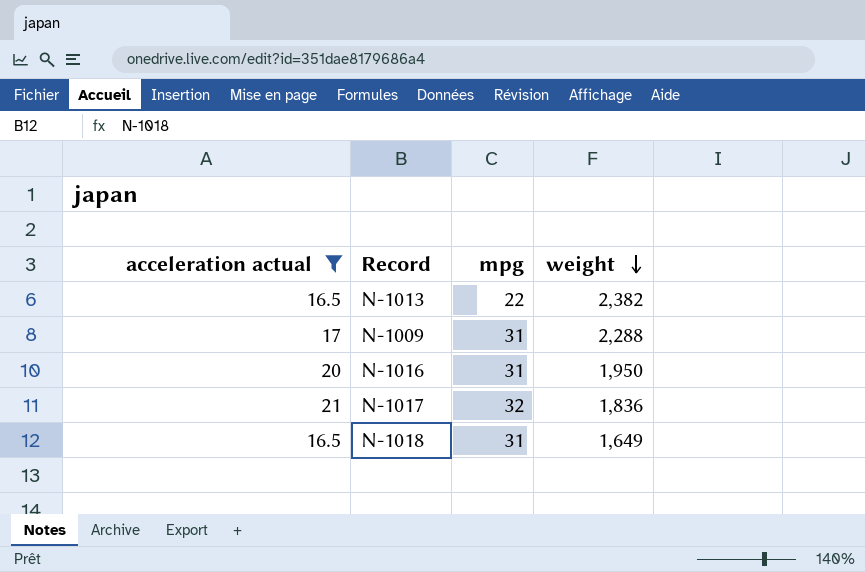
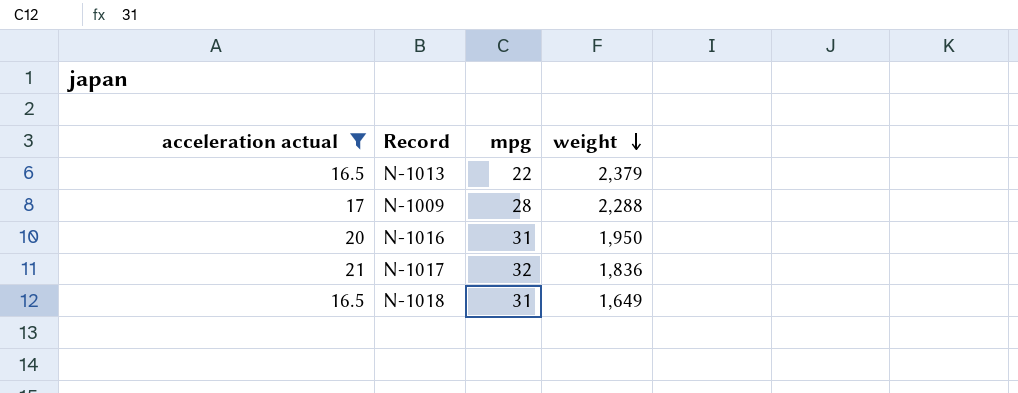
N-1013 | weight: 2,382 -> 2,379
N-1009 | mpg: 31 -> 28

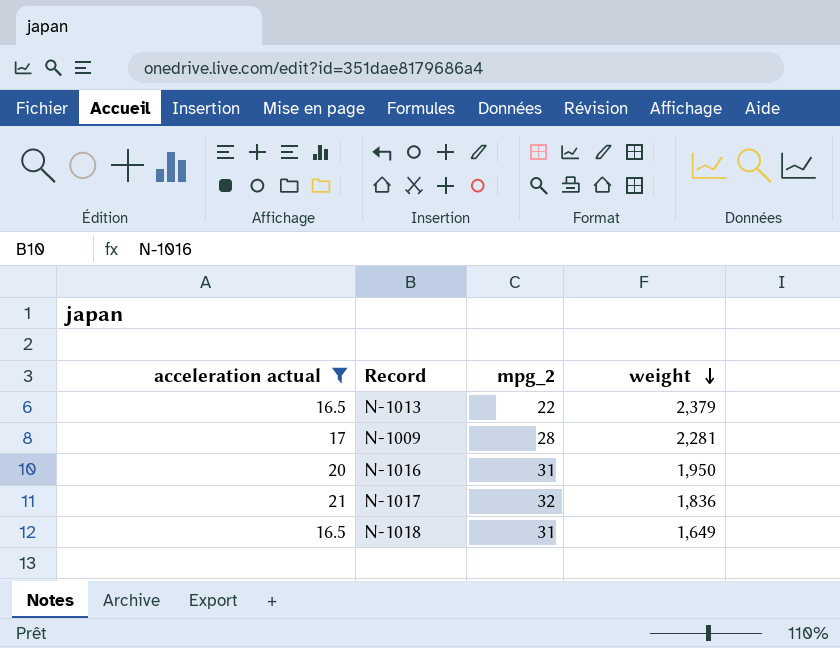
column name: mpg -> mpg_2
N-1009 | weight: 2,288 -> 2,281

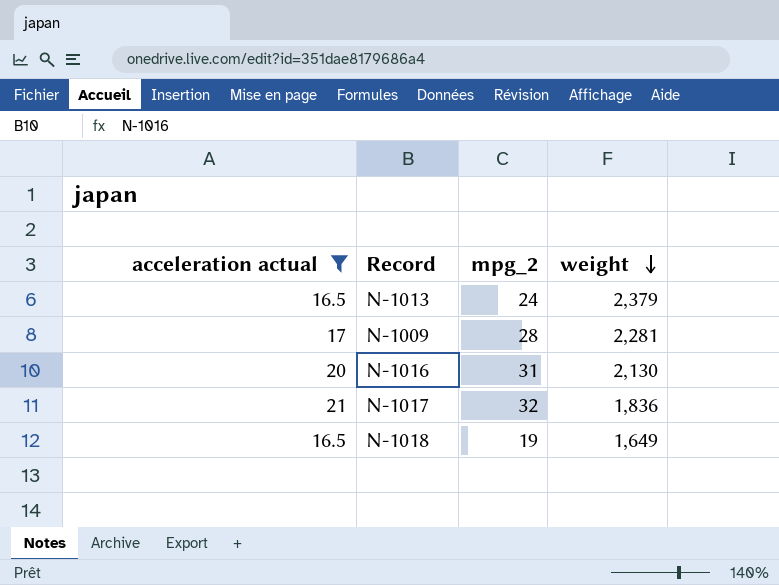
N-1013 | mpg_2: 22 -> 24
N-1016 | weight: 1,950 -> 2,130
N-1018 | mpg_2: 31 -> 19

